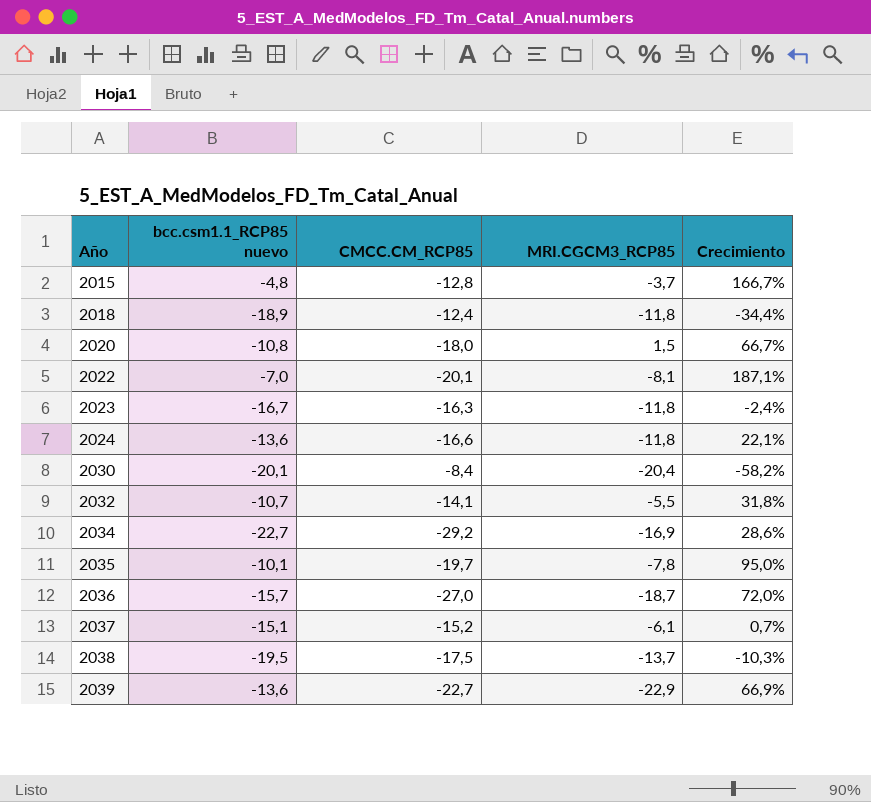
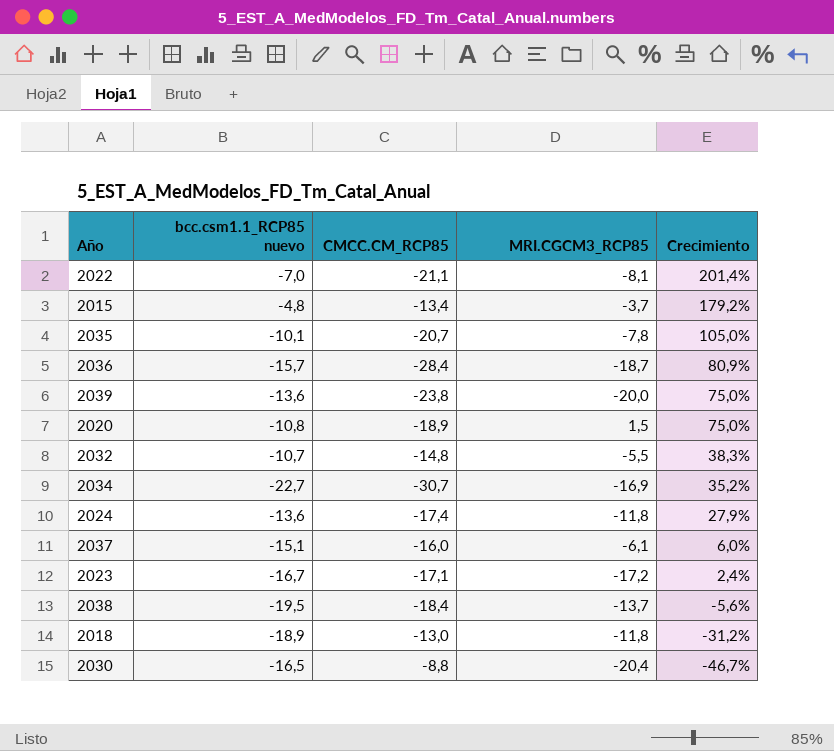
row order: Año ascending -> Crecimiento descending
2022 | CMCC.CM_RCP85: -20,1 -> -21,1
2022 | Crecimiento: 187,1% -> 201,4%
2015 | CMCC.CM_RCP85: -12,8 -> -13,4
2015 | Crecimiento: 166,7% -> 179,2%
2035 | CMCC.CM_RCP85: -19,7 -> -20,7
2035 | Crecimiento: 95,0% -> 105,0%
2036 | CMCC.CM_RCP85: -27,0 -> -28,4
2036 | Crecimiento: 72,0% -> 80,9%
2039 | CMCC.CM_RCP85: -22,7 -> -23,8
2039 | MRI.CGCM3_RCP85: -22,9 -> -20,0
2039 | Crecimiento: 66,9% -> 75,0%
2020 | CMCC.CM_RCP85: -18,0 -> -18,9
2020 | Crecimiento: 66,7% -> 75,0%
2032 | CMCC.CM_RCP85: -14,1 -> -14,8
2032 | Crecimiento: 31,8% -> 38,3%
2034 | CMCC.CM_RCP85: -29,2 -> -30,7
2034 | Crecimiento: 28,6% -> 35,2%
2024 | CMCC.CM_RCP85: -16,6 -> -17,4
2024 | Crecimiento: 22,1% -> 27,9%
2037 | CMCC.CM_RCP85: -15,2 -> -16,0
2037 | Crecimiento: 0,7% -> 6,0%
2023 | CMCC.CM_RCP85: -16,3 -> -17,1
2023 | MRI.CGCM3_RCP85: -11,8 -> -17,2
2023 | Crecimiento: -2,4% -> 2,4%
2038 | CMCC.CM_RCP85: -17,5 -> -18,4
2038 | Crecimiento: -10,3% -> -5,6%
2018 | CMCC.CM_RCP85: -12,4 -> -13,0
2018 | Crecimiento: -34,4% -> -31,2%
2030 | bcc.csm1.1_RCP85 nuevo: -20,1 -> -16,5
2030 | CMCC.CM_RCP85: -8,4 -> -8,8
2030 | Crecimiento: -58,2% -> -46,7%

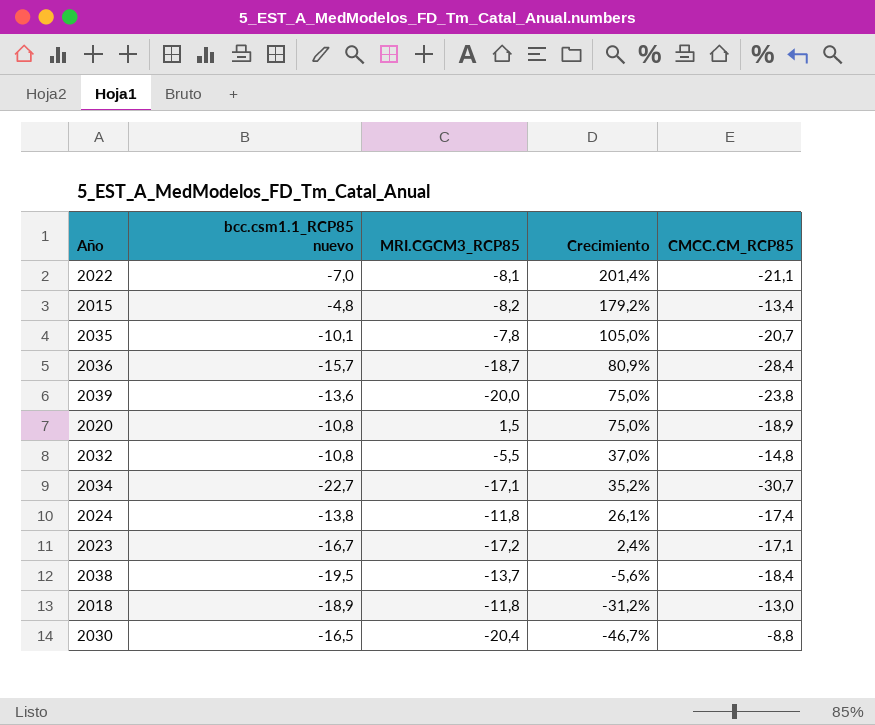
column CMCC.CM_RCP85 | position: 3 -> 5
row 2037: -15,1 | -16,0 | -6,1 | 6,0% -> none
2015 | MRI.CGCM3_RCP85: -3,7 -> -8,2
2032 | bcc.csm1.1_RCP85 nuevo: -10,7 -> -10,8
2032 | Crecimiento: 38,3% -> 37,0%
2034 | MRI.CGCM3_RCP85: -16,9 -> -17,1
2024 | bcc.csm1.1_RCP85 nuevo: -13,6 -> -13,8
2024 | Crecimiento: 27,9% -> 26,1%

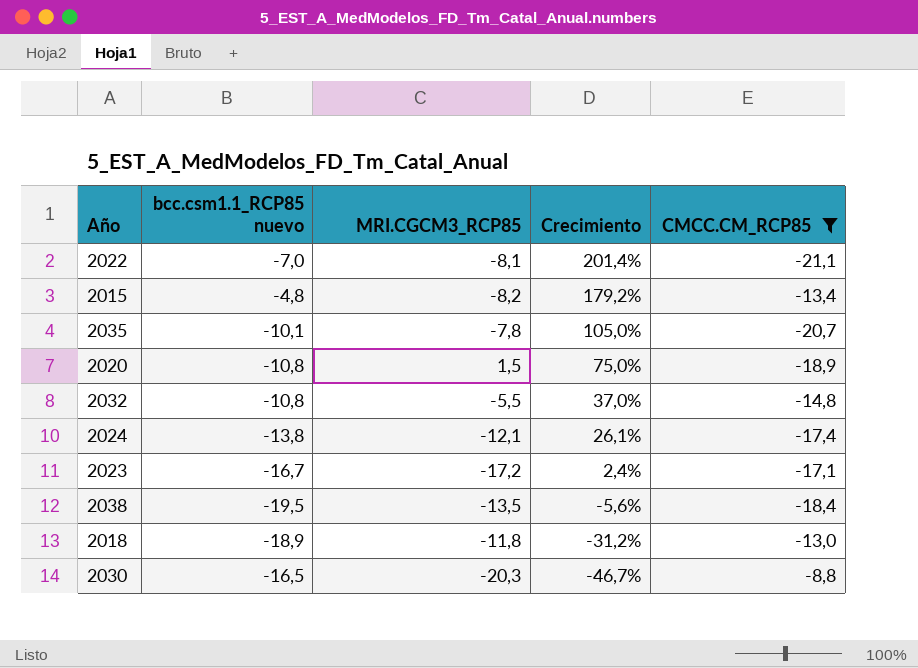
filter: none -> CMCC.CM_RCP85 >= -21,1
2024 | MRI.CGCM3_RCP85: -11,8 -> -12,1
2038 | MRI.CGCM3_RCP85: -13,7 -> -13,5
2030 | MRI.CGCM3_RCP85: -20,4 -> -20,3

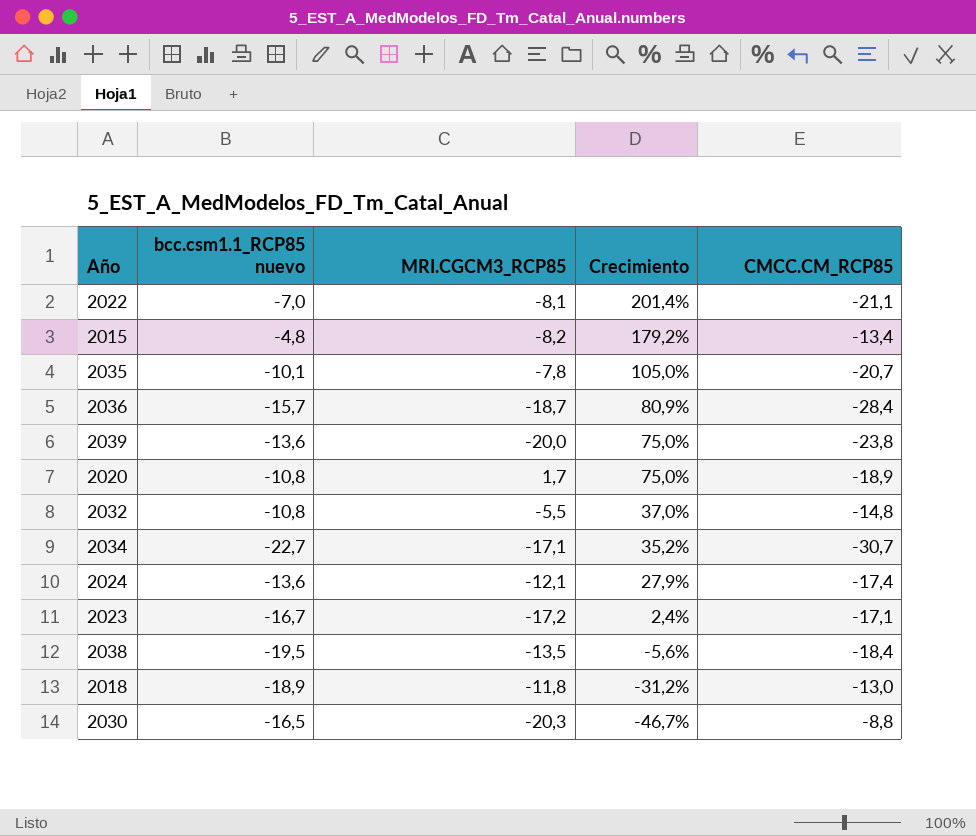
filter: CMCC.CM_RCP85 >= -21,1 -> none
2020 | MRI.CGCM3_RCP85: 1,5 -> 1,7
2024 | bcc.csm1.1_RCP85 nuevo: -13,8 -> -13,6
2024 | Crecimiento: 26,1% -> 27,9%

